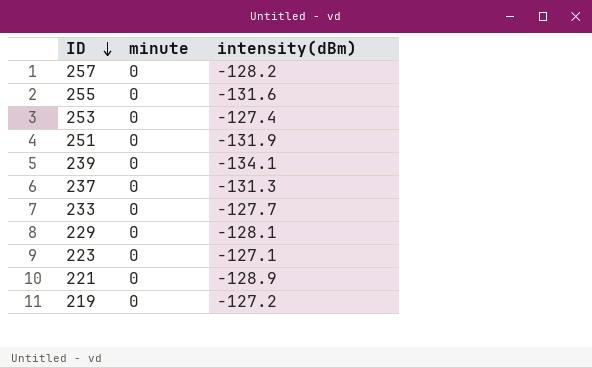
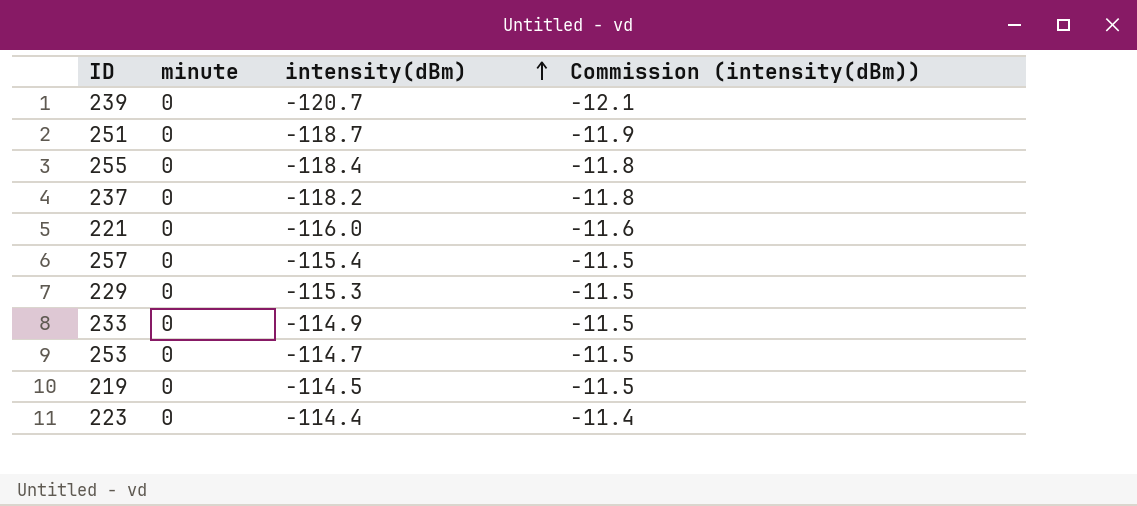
row order: ID descending -> intensity(dBm) ascending
column Commission (intensity(dBm)) | formula: none -> [intensity(dBm)] * 0.1
239 | intensity(dBm): -134.1 -> -120.7
251 | intensity(dBm): -131.9 -> -118.7
255 | intensity(dBm): -131.6 -> -118.4
237 | intensity(dBm): -131.3 -> -118.2
221 | intensity(dBm): -128.9 -> -116.0
257 | intensity(dBm): -128.2 -> -115.4
229 | intensity(dBm): -128.1 -> -115.3
233 | intensity(dBm): -127.7 -> -114.9
253 | intensity(dBm): -127.4 -> -114.7
219 | intensity(dBm): -127.2 -> -114.5
223 | intensity(dBm): -127.1 -> -114.4

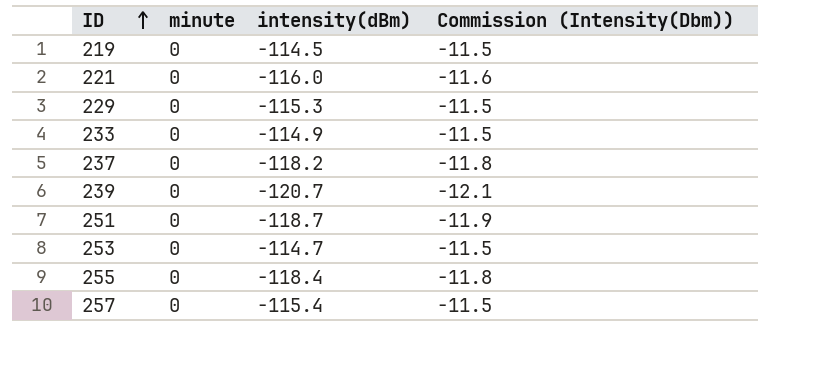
row order: intensity(dBm) ascending -> ID ascending
column name: Commission (intensity(dBm)) -> Commission (Intensity(Dbm))
row 223: 0 | -114.4 | -11.4 -> none

